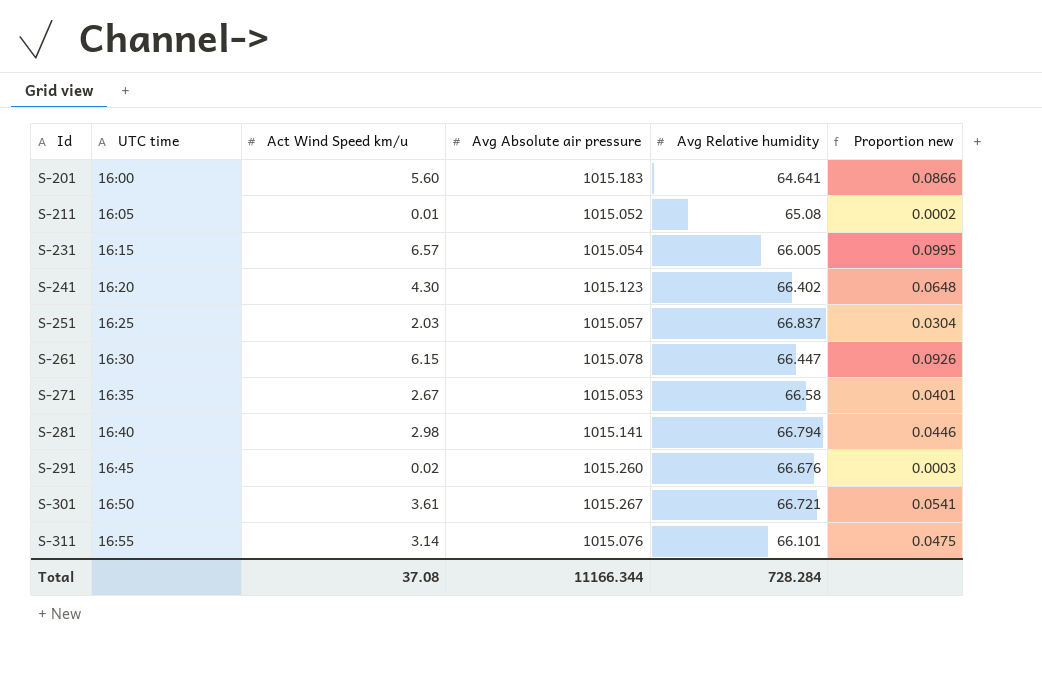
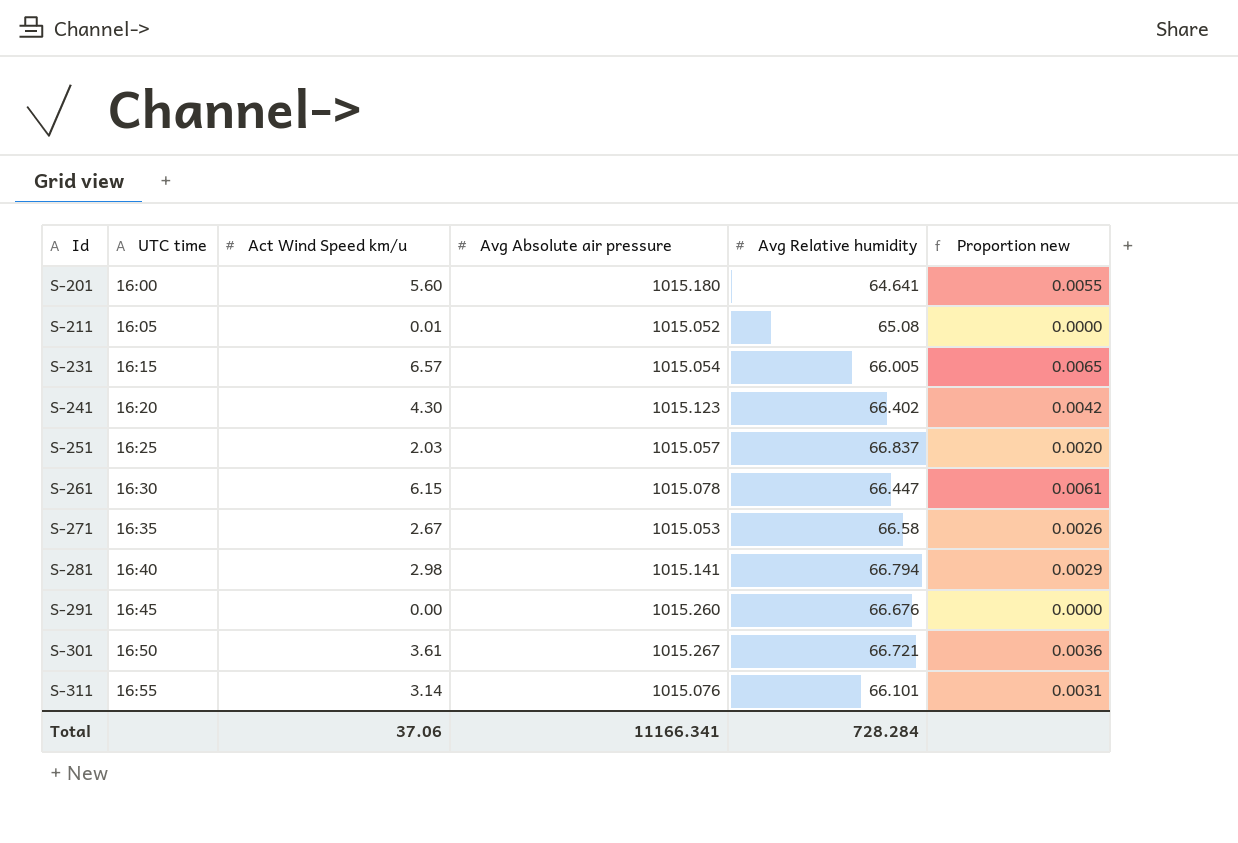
column Proportion new | formula: [Act Wind Speed km/u] / [Avg Relative humidity] -> [Act Wind Speed km/u] / [Avg Absolute air pressure]
S-201 | Avg Absolute air pressure: 1015.183 -> 1015.180
S-291 | Act Wind Speed km/u: 0.02 -> 0.00
Total | Act Wind Speed km/u: 37.08 -> 37.06
Total | Avg Absolute air pressure: 11166.344 -> 11166.341

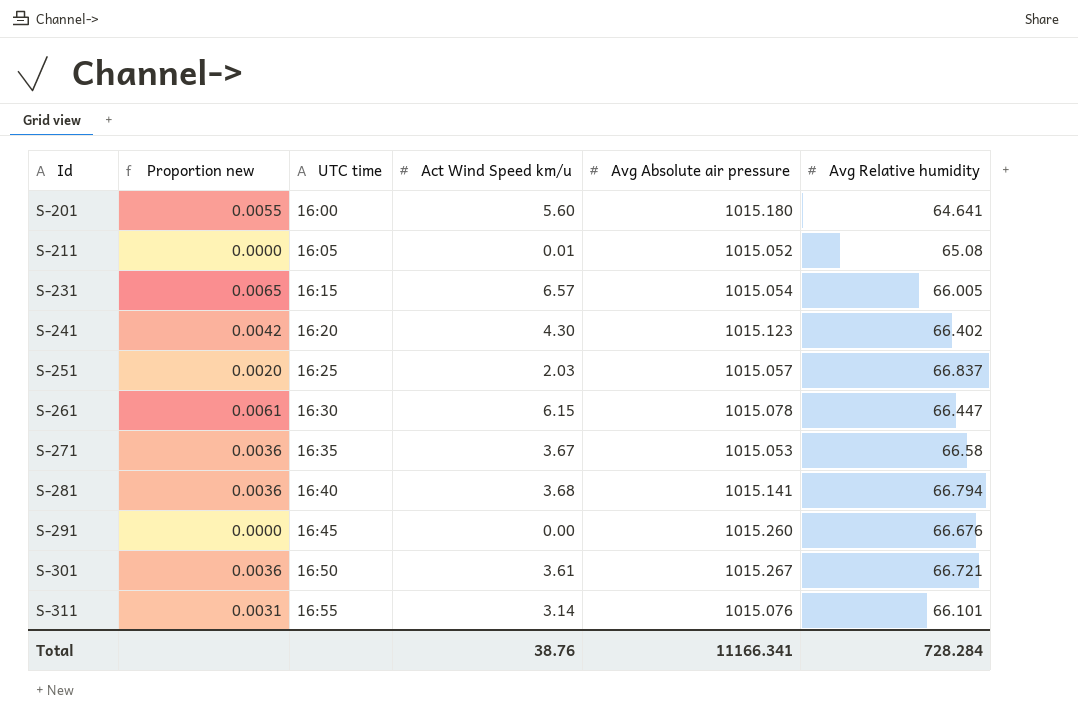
column Proportion new | position: 6 -> 2
S-271 | Proportion new: 0.0026 -> 0.0036
S-271 | Act Wind Speed km/u: 2.67 -> 3.67
S-281 | Proportion new: 0.0029 -> 0.0036
S-281 | Act Wind Speed km/u: 2.98 -> 3.68
Total | Act Wind Speed km/u: 37.06 -> 38.76

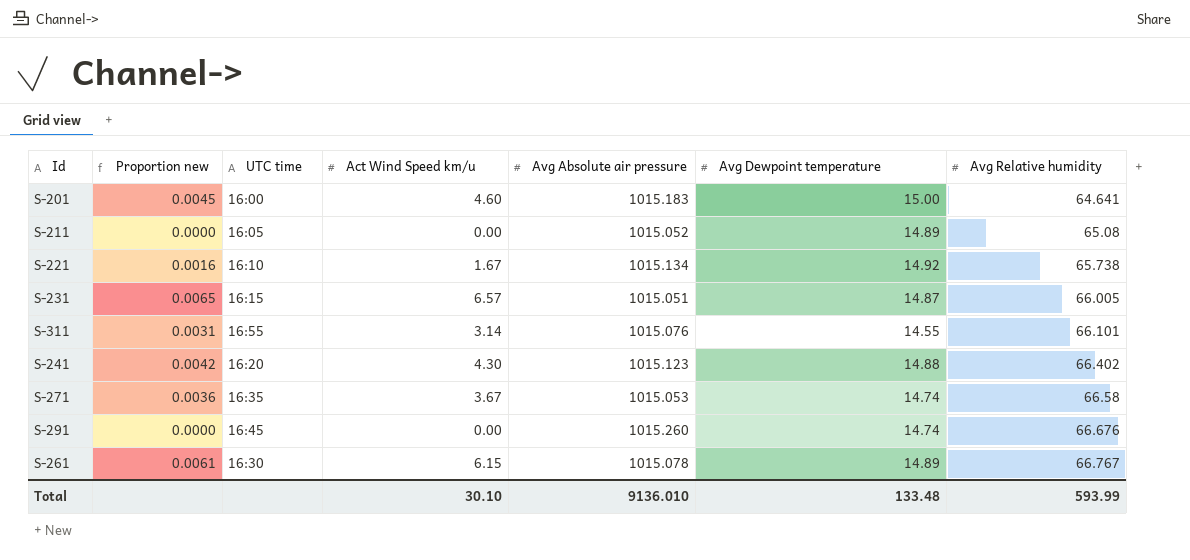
row order: Id ascending -> Avg Relative humidity ascending
column Avg Dewpoint temperature | position: none -> 6
row S-251: 0.0020 | 16:25 | 2.03 | 1015.057 | 66.837 -> none
row S-281: 0.0036 | 16:40 | 3.68 | 1015.141 | 66.794 -> none
row S-301: 0.0036 | 16:50 | 3.61 | 1015.267 | 66.721 -> none
S-201 | Proportion new: 0.0055 -> 0.0045
S-201 | Act Wind Speed km/u: 5.60 -> 4.60
S-201 | Avg Absolute air pressure: 1015.180 -> 1015.183
S-211 | Act Wind Speed km/u: 0.01 -> 0.00
row S-221: none -> 0.0016 | 16:10 | 1.67 | 1015.134 | 14.92 | 65.738
S-231 | Avg Absolute air pressure: 1015.054 -> 1015.051
S-261 | Avg Relative humidity: 66.447 -> 66.767
Total | Act Wind Speed km/u: 38.76 -> 30.10
Total | Avg Absolute air pressure: 11166.341 -> 9136.010
Total | Avg Relative humidity: 728.284 -> 593.99

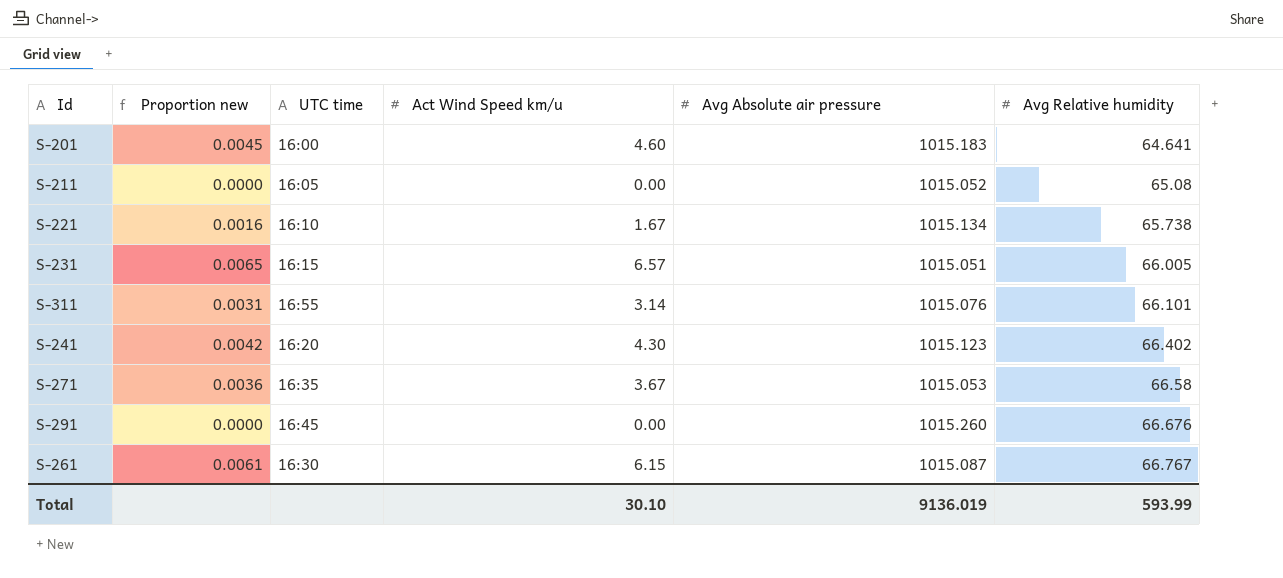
column Avg Dewpoint temperature | position: 6 -> none
S-261 | Avg Absolute air pressure: 1015.078 -> 1015.087
Total | Avg Absolute air pressure: 9136.010 -> 9136.019

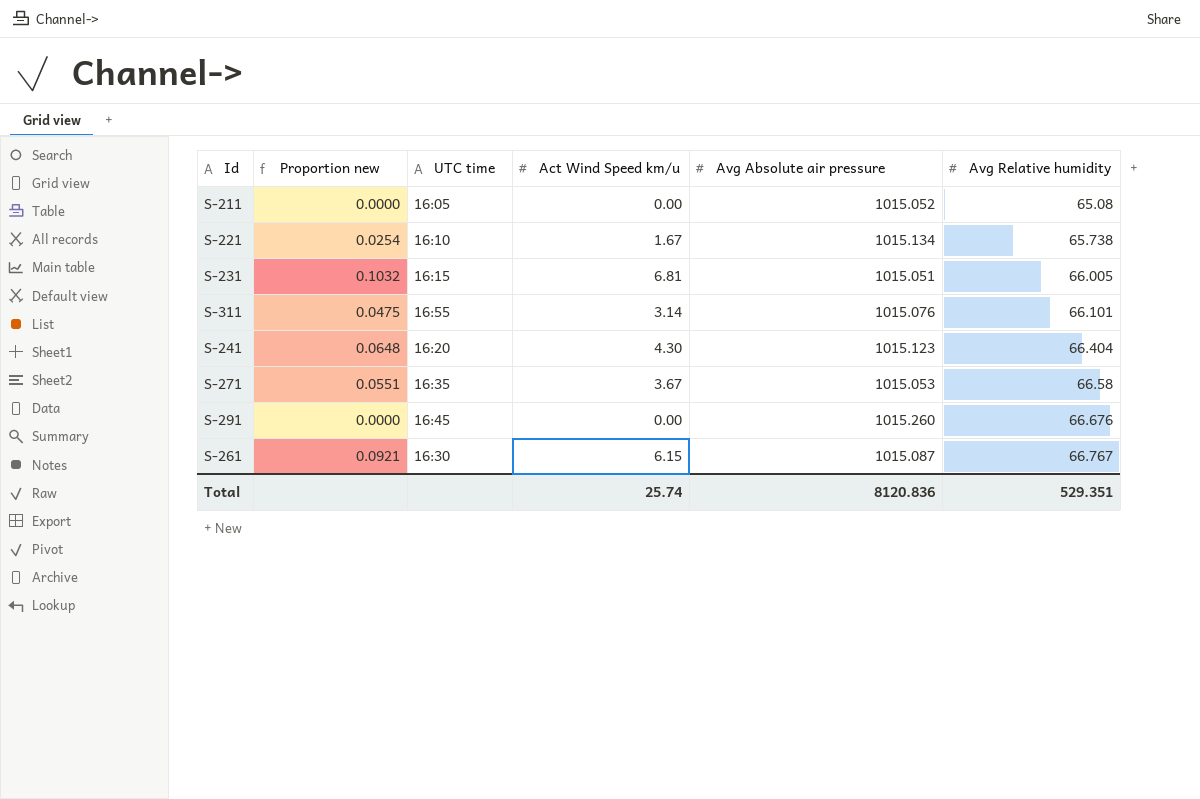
column Proportion new | formula: [Act Wind Speed km/u] / [Avg Absolute air pressure] -> [Act Wind Speed km/u] / [Avg Relative humidity]
row S-201: 0.0045 | 16:00 | 4.60 | 1015.183 | 64.641 -> none
S-231 | Act Wind Speed km/u: 6.57 -> 6.81
S-241 | Avg Relative humidity: 66.402 -> 66.404
Total | Act Wind Speed km/u: 30.10 -> 25.74
Total | Avg Absolute air pressure: 9136.019 -> 8120.836
Total | Avg Relative humidity: 593.99 -> 529.351

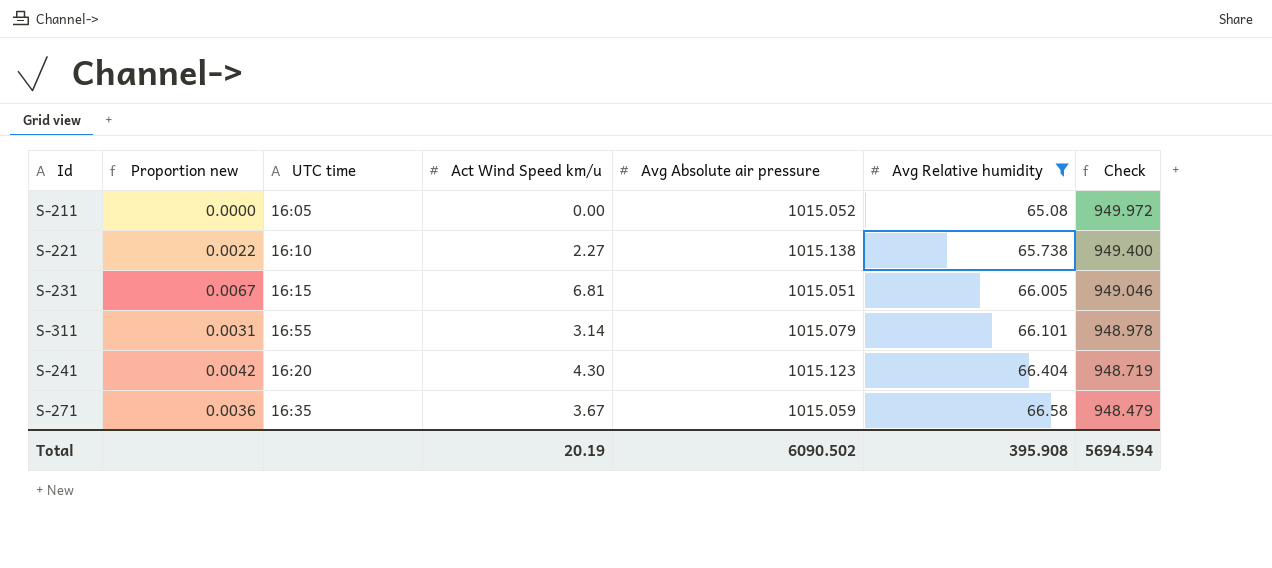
filter: none -> Avg Relative humidity <= 66.58
column Proportion new | formula: [Act Wind Speed km/u] / [Avg Relative humidity] -> [Act Wind Speed km/u] / [Avg Absolute air pressure]
column Check | formula: none -> [Avg Absolute air pressure] - [Avg Relative humidity]
S-221 | Act Wind Speed km/u: 1.67 -> 2.27
S-221 | Avg Absolute air pressure: 1015.134 -> 1015.138
S-311 | Avg Absolute air pressure: 1015.076 -> 1015.079
S-271 | Avg Absolute air pressure: 1015.053 -> 1015.059
Total | Act Wind Speed km/u: 25.74 -> 20.19
Total | Avg Absolute air pressure: 8120.836 -> 6090.502
Total | Avg Relative humidity: 529.351 -> 395.908

